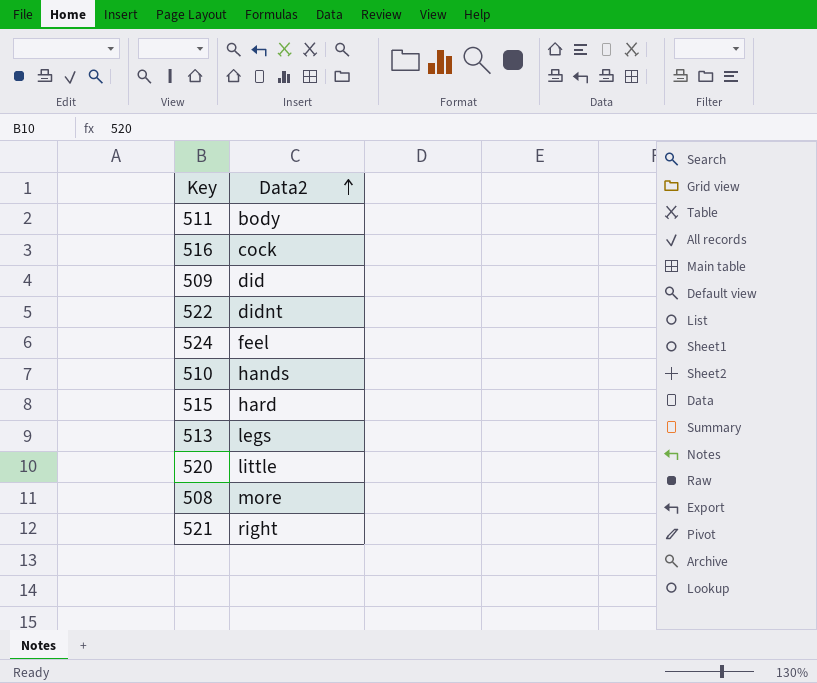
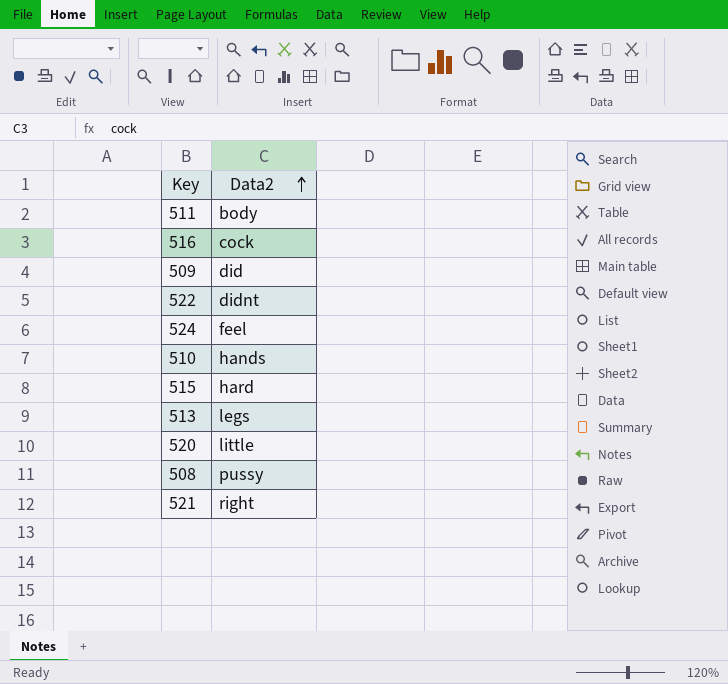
508 | Data2: more -> pussy

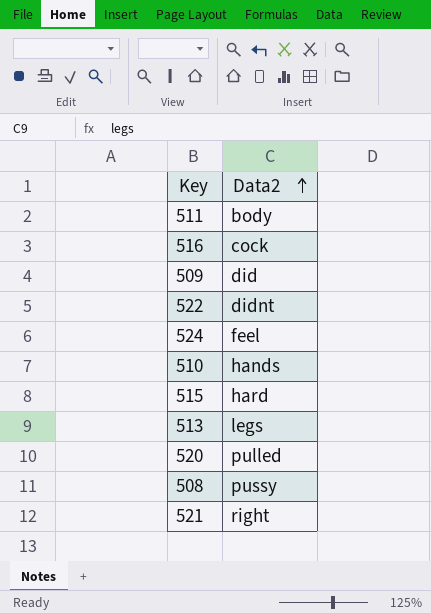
520 | Data2: little -> pulled

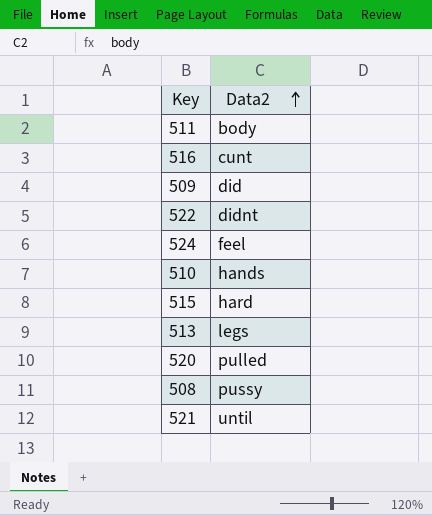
516 | Data2: cock -> cunt
521 | Data2: right -> until

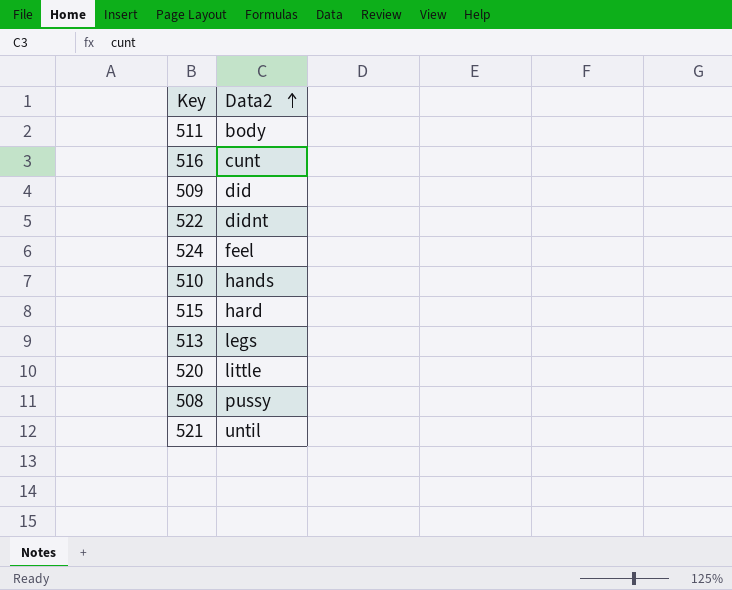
520 | Data2: pulled -> little

